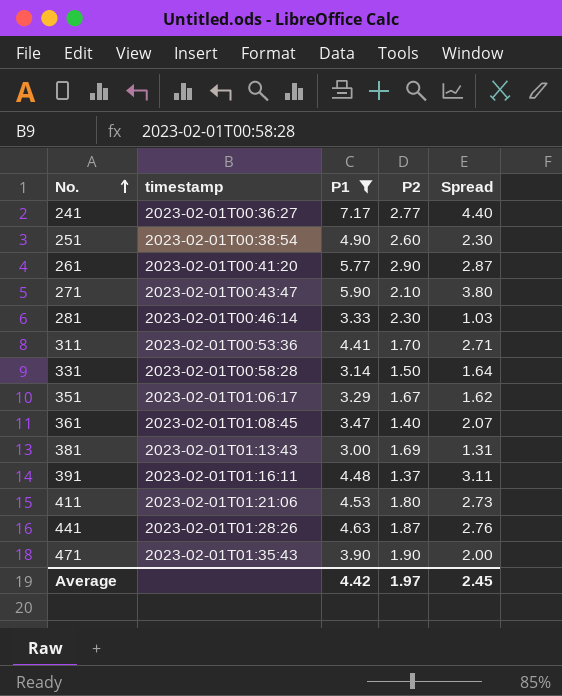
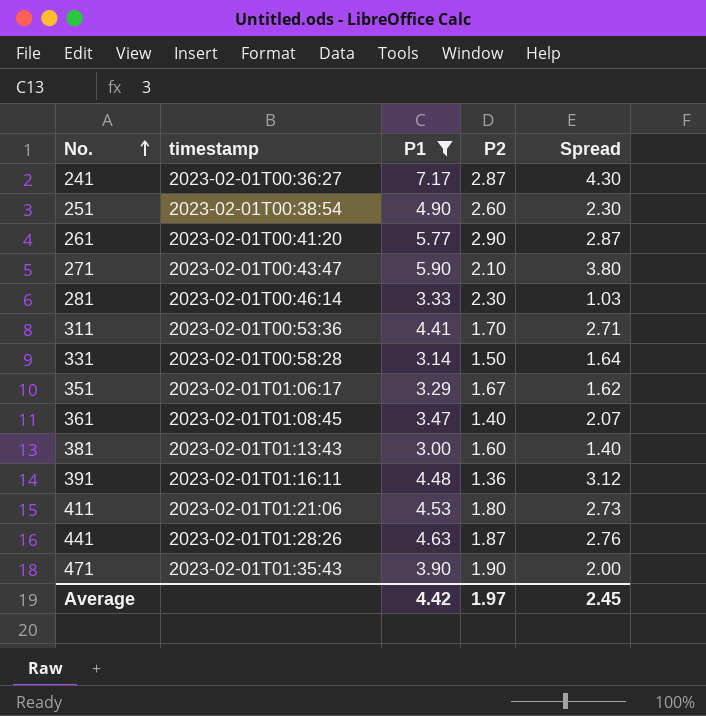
241 | P2: 2.77 -> 2.87
241 | Spread: 4.40 -> 4.30
381 | P2: 1.69 -> 1.60
381 | Spread: 1.31 -> 1.40
391 | P2: 1.37 -> 1.36
391 | Spread: 3.11 -> 3.12

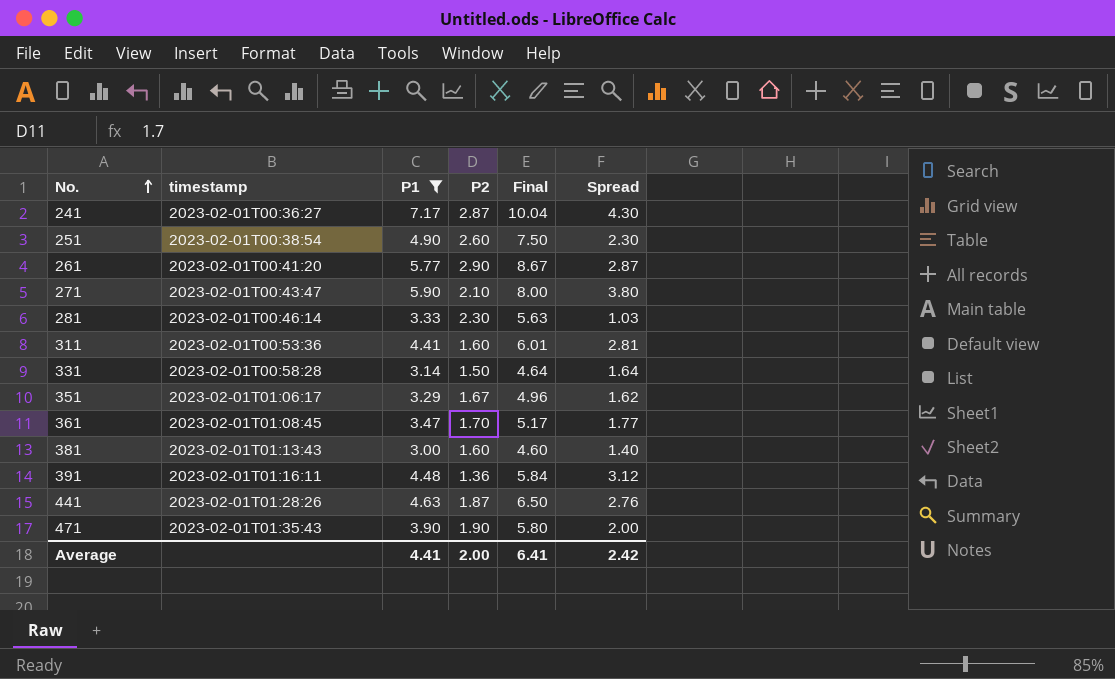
column Final | formula: none -> [P1] + [P2]
row 411: 2023-02-01T01:21:06 | 4.53 | 1.80 | 2.73 -> none
311 | P2: 1.70 -> 1.60
311 | Spread: 2.71 -> 2.81
361 | P2: 1.40 -> 1.70
361 | Spread: 2.07 -> 1.77
Average | P1: 4.42 -> 4.41
Average | P2: 1.97 -> 2.00
Average | Spread: 2.45 -> 2.42

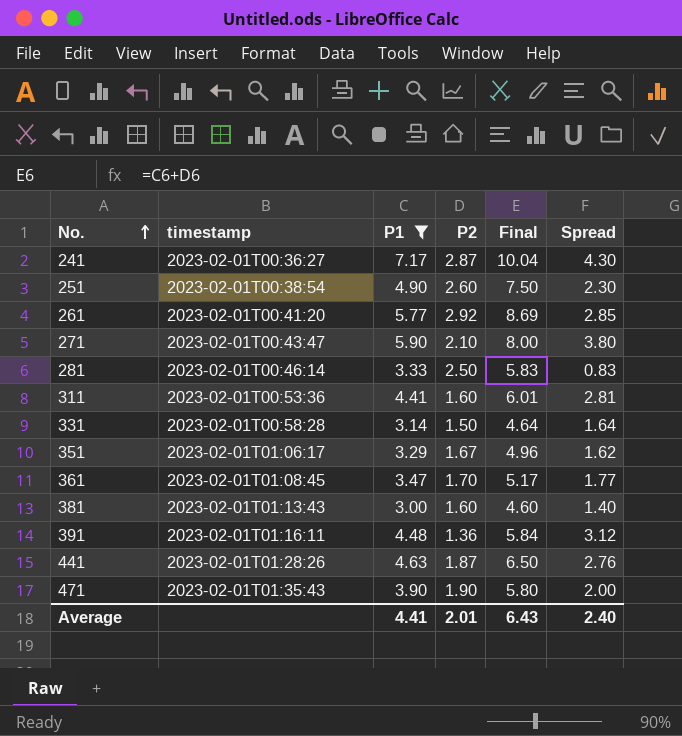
261 | P2: 2.90 -> 2.92
261 | Final: 8.67 -> 8.69
261 | Spread: 2.87 -> 2.85
281 | P2: 2.30 -> 2.50
281 | Final: 5.63 -> 5.83
281 | Spread: 1.03 -> 0.83
Average | P2: 2.00 -> 2.01
Average | Final: 6.41 -> 6.43
Average | Spread: 2.42 -> 2.40

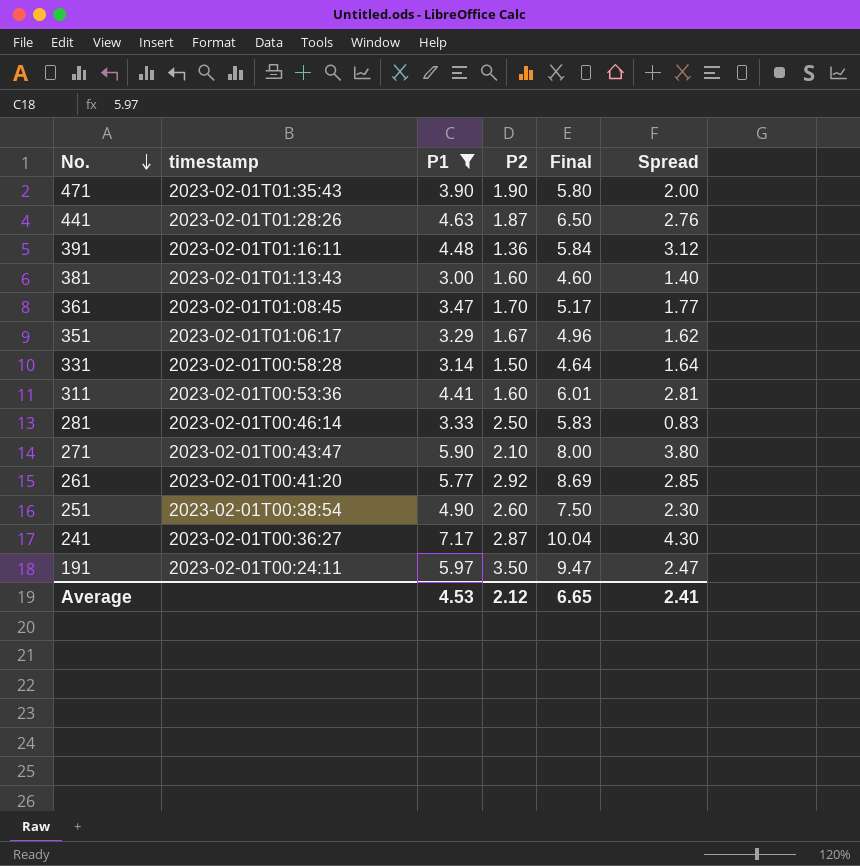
row order: No. ascending -> No. descending
row 191: none -> 2023-02-01T00:24:11 | 5.97 | 3.50 | 9.47 | 2.47
Average | P1: 4.41 -> 4.53
Average | P2: 2.01 -> 2.12
Average | Final: 6.43 -> 6.65
Average | Spread: 2.40 -> 2.41

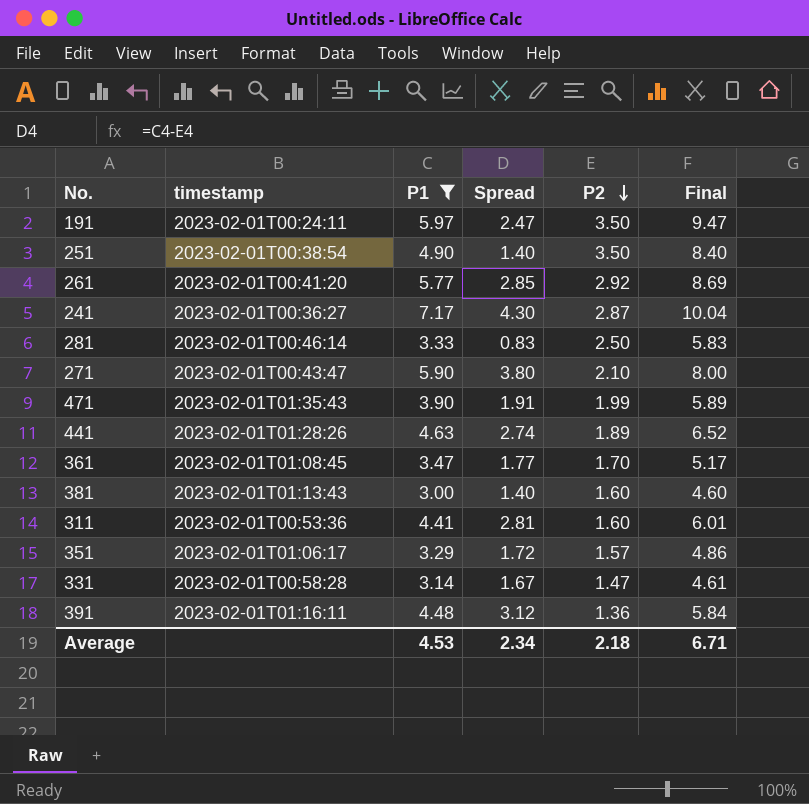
row order: No. descending -> P2 descending
column Spread | position: 6 -> 4
251 | Spread: 2.30 -> 1.40
251 | P2: 2.60 -> 3.50
251 | Final: 7.50 -> 8.40
471 | Spread: 2.00 -> 1.91
471 | P2: 1.90 -> 1.99
471 | Final: 5.80 -> 5.89
441 | Spread: 2.76 -> 2.74
441 | P2: 1.87 -> 1.89
441 | Final: 6.50 -> 6.52
351 | Spread: 1.62 -> 1.72
351 | P2: 1.67 -> 1.57
351 | Final: 4.96 -> 4.86
331 | Spread: 1.64 -> 1.67
331 | P2: 1.50 -> 1.47
331 | Final: 4.64 -> 4.61
Average | Spread: 2.41 -> 2.34
Average | P2: 2.12 -> 2.18
Average | Final: 6.65 -> 6.71

